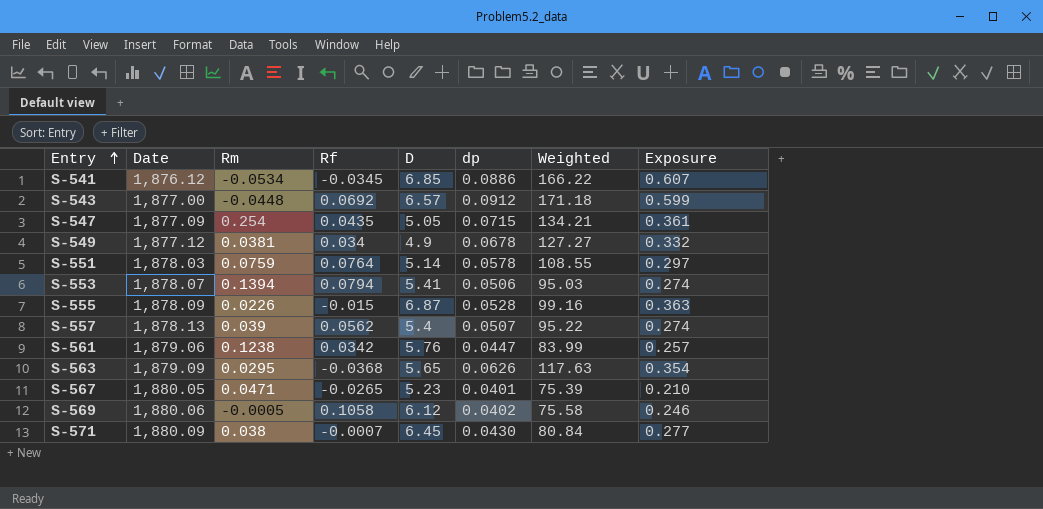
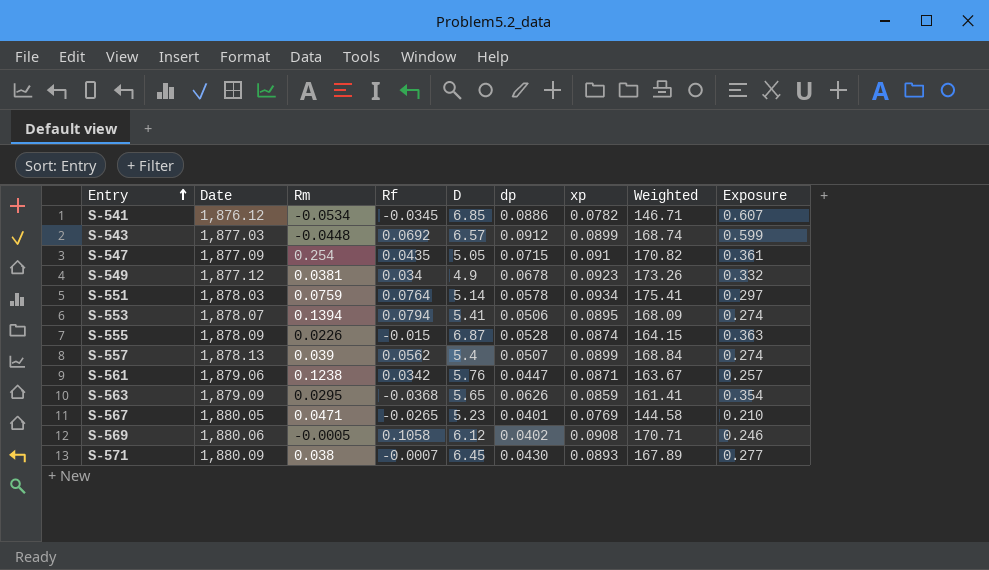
column xp | position: none -> 7
column Weighted | formula: [Date] * [dp] -> [Date] * [xp]
S-543 | Date: 1,877.00 -> 1,877.03

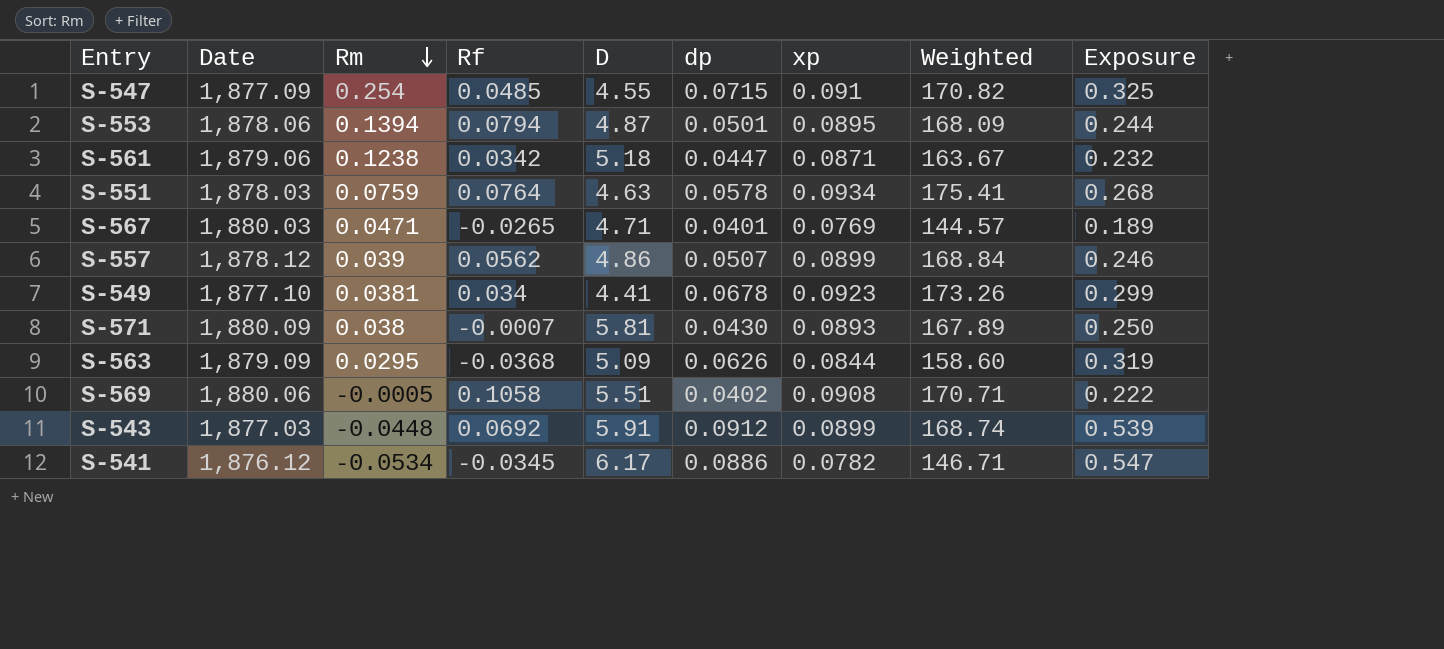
row order: Entry ascending -> Rm descending
row S-555: 1,878.09 | 0.0226 | -0.015 | 6.87 | 0.0528 | 0.0874 | 164.15 | 0.363 -> none
S-547 | Rf: 0.0435 -> 0.0485
S-547 | D: 5.05 -> 4.55
S-547 | Exposure: 0.361 -> 0.325
S-553 | Date: 1,878.07 -> 1,878.06
S-553 | D: 5.41 -> 4.87
S-553 | dp: 0.0506 -> 0.0501
S-553 | Exposure: 0.274 -> 0.244
S-561 | D: 5.76 -> 5.18
S-561 | Exposure: 0.257 -> 0.232
S-551 | D: 5.14 -> 4.63
S-551 | Exposure: 0.297 -> 0.268
S-567 | Date: 1,880.05 -> 1,880.03
S-567 | D: 5.23 -> 4.71
S-567 | Weighted: 144.58 -> 144.57
S-567 | Exposure: 0.210 -> 0.189
S-557 | Date: 1,878.13 -> 1,878.12
S-557 | D: 5.4 -> 4.86
S-557 | Exposure: 0.274 -> 0.246
S-549 | Date: 1,877.12 -> 1,877.10
S-549 | D: 4.9 -> 4.41
S-549 | Exposure: 0.332 -> 0.299
S-571 | D: 6.45 -> 5.81
S-571 | Exposure: 0.277 -> 0.250
S-563 | D: 5.65 -> 5.09
S-563 | xp: 0.0859 -> 0.0844
S-563 | Weighted: 161.41 -> 158.60
S-563 | Exposure: 0.354 -> 0.319
S-569 | D: 6.12 -> 5.51
S-569 | Exposure: 0.246 -> 0.222
S-543 | D: 6.57 -> 5.91
S-543 | Exposure: 0.599 -> 0.539
S-541 | D: 6.85 -> 6.17
S-541 | Exposure: 0.607 -> 0.547

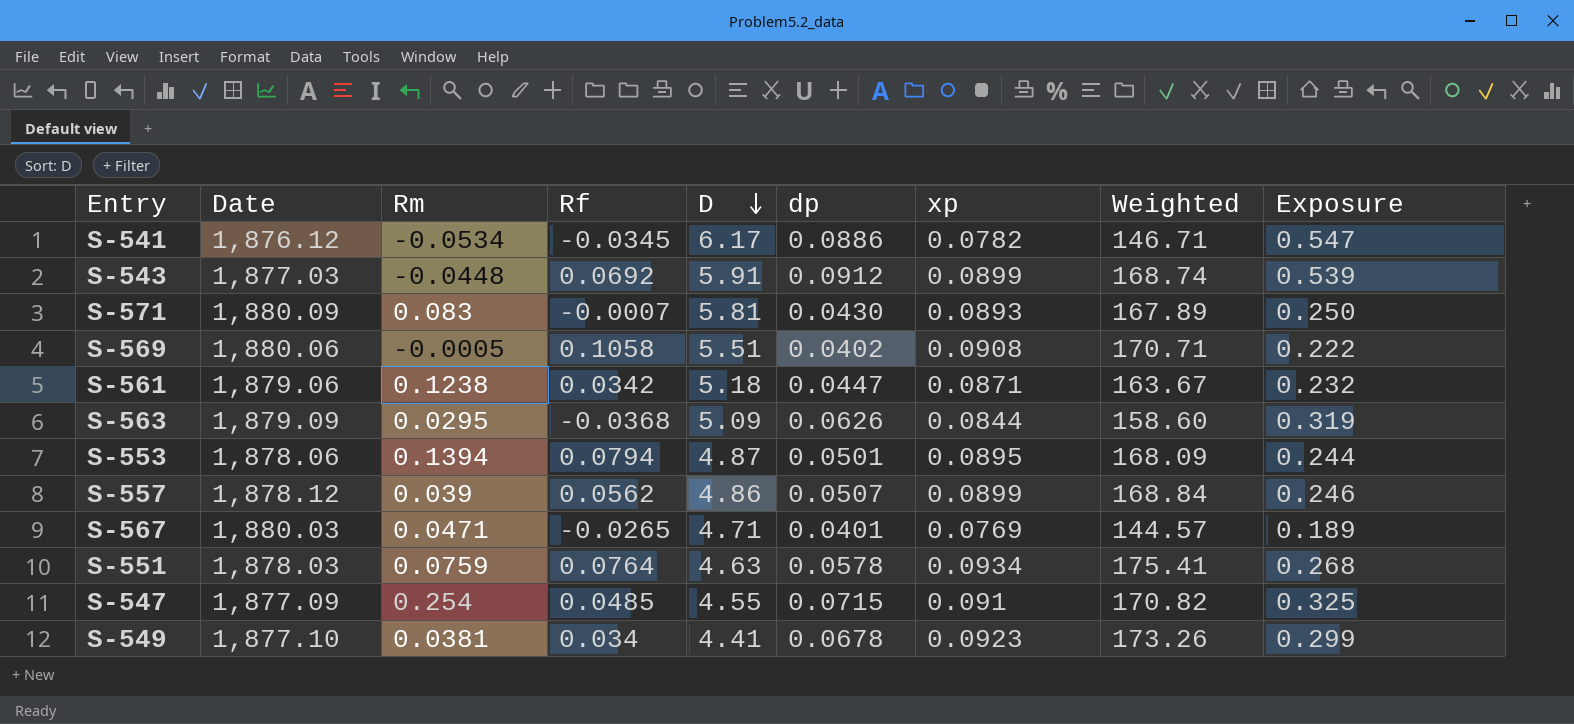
row order: Rm descending -> D descending
S-571 | Rm: 0.038 -> 0.083

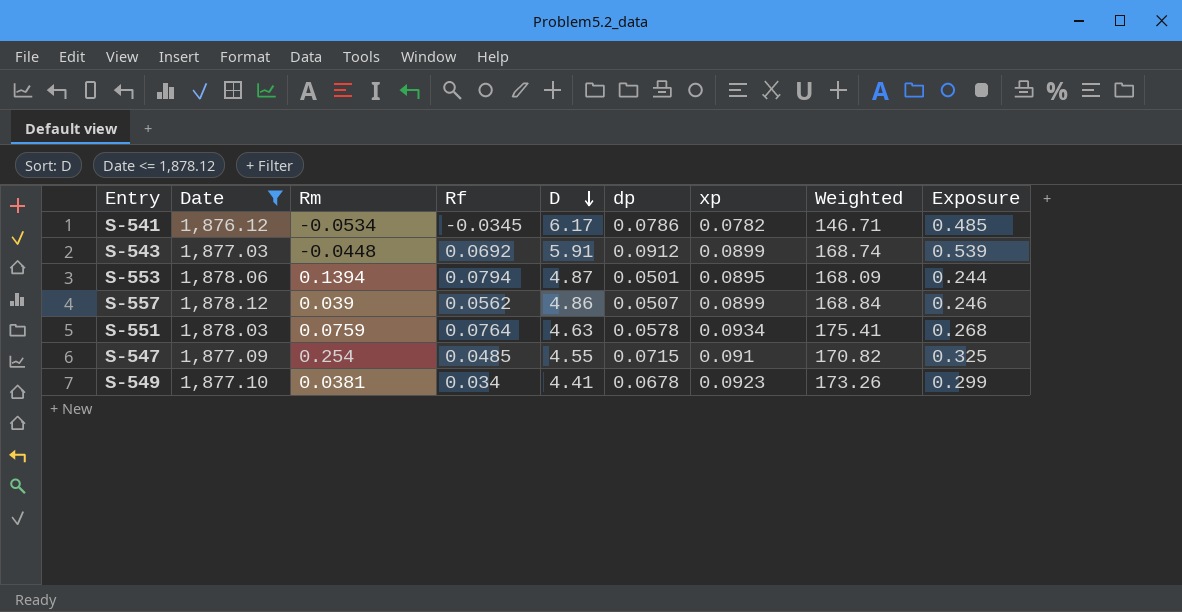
filter: none -> Date <= 1,878.12
S-541 | dp: 0.0886 -> 0.0786
S-541 | Exposure: 0.547 -> 0.485

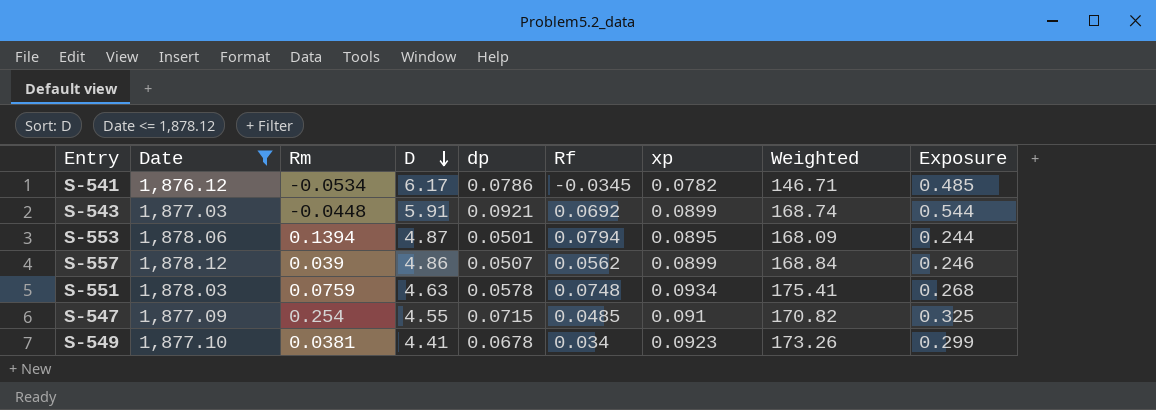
column Rf | position: 4 -> 6
S-543 | dp: 0.0912 -> 0.0921
S-543 | Exposure: 0.539 -> 0.544
S-551 | Rf: 0.0764 -> 0.0748

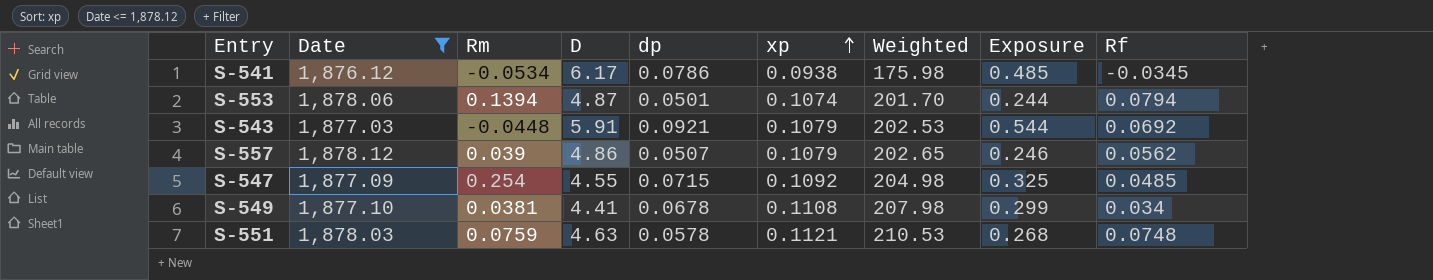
row order: D descending -> xp ascending
column Rf | position: 6 -> 9
S-541 | xp: 0.0782 -> 0.0938
S-541 | Weighted: 146.71 -> 175.98
S-553 | xp: 0.0895 -> 0.1074
S-553 | Weighted: 168.09 -> 201.70
S-543 | xp: 0.0899 -> 0.1079
S-543 | Weighted: 168.74 -> 202.53
S-557 | xp: 0.0899 -> 0.1079
S-557 | Weighted: 168.84 -> 202.65
S-547 | xp: 0.091 -> 0.1092
S-547 | Weighted: 170.82 -> 204.98
S-549 | xp: 0.0923 -> 0.1108
S-549 | Weighted: 173.26 -> 207.98
S-551 | xp: 0.0934 -> 0.1121
S-551 | Weighted: 175.41 -> 210.53

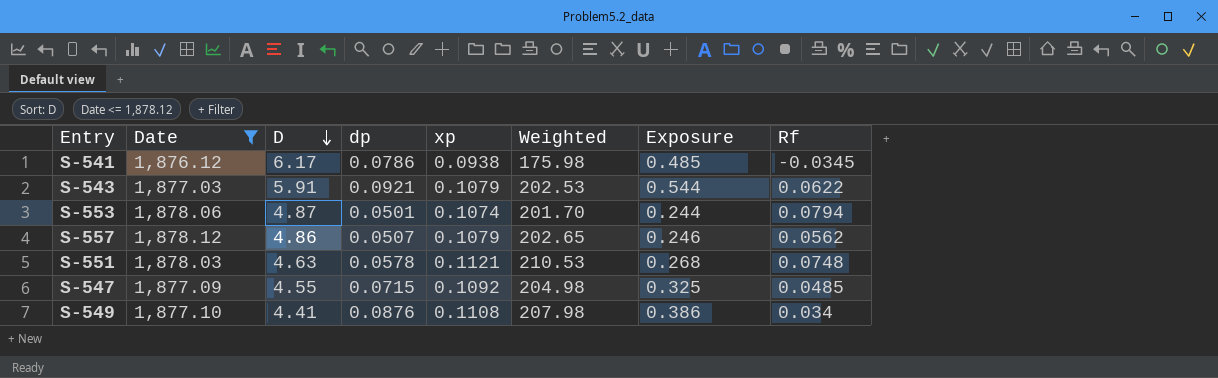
row order: xp ascending -> D descending
column Rm | position: 3 -> none
S-543 | Rf: 0.0692 -> 0.0622
S-549 | dp: 0.0678 -> 0.0876
S-549 | Exposure: 0.299 -> 0.386

